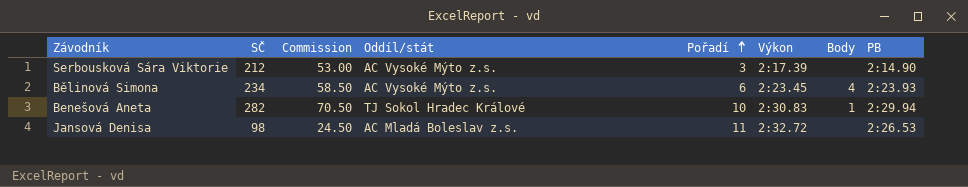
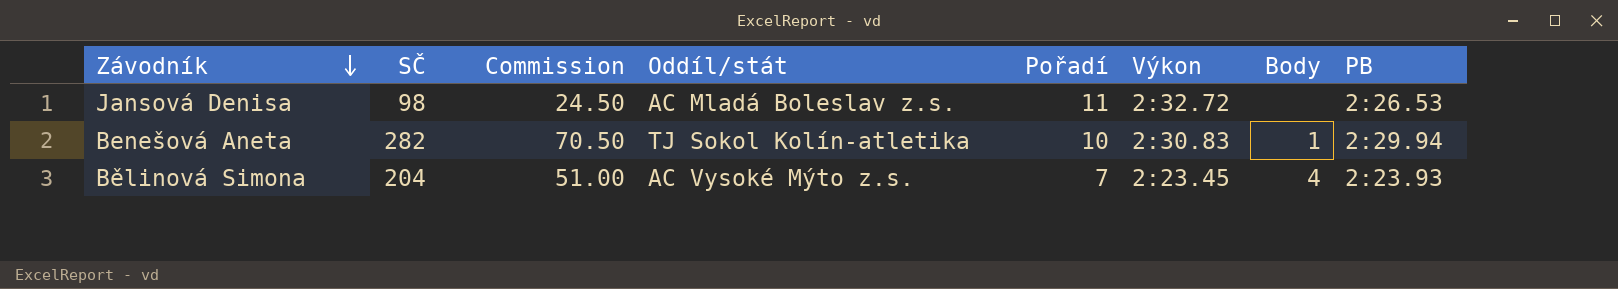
row order: Pořadí ascending -> Závodník descending
row Serbousková Sára Viktorie: 212 | 53.00 | AC Vysoké Mýto z.s. | 3 | 2:17.39 | none | 2:14.90 -> none
Benešová Aneta | Oddíl/stát: TJ Sokol Hradec Králové -> TJ Sokol Kolín-atletika
Bělinová Simona | SČ: 234 -> 204
Bělinová Simona | Commission: 58.50 -> 51.00
Bělinová Simona | Pořadí: 6 -> 7

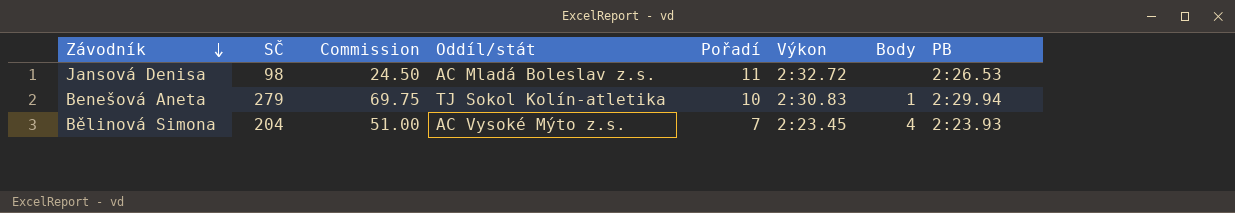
Benešová Aneta | SČ: 282 -> 279
Benešová Aneta | Commission: 70.50 -> 69.75

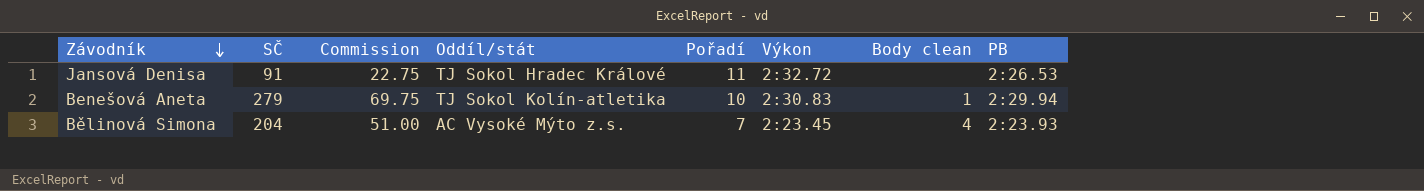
column name: Body -> Body clean
Jansová Denisa | SČ: 98 -> 91
Jansová Denisa | Commission: 24.50 -> 22.75
Jansová Denisa | Oddíl/stát: AC Mladá Boleslav z.s. -> TJ Sokol Hradec Králové

